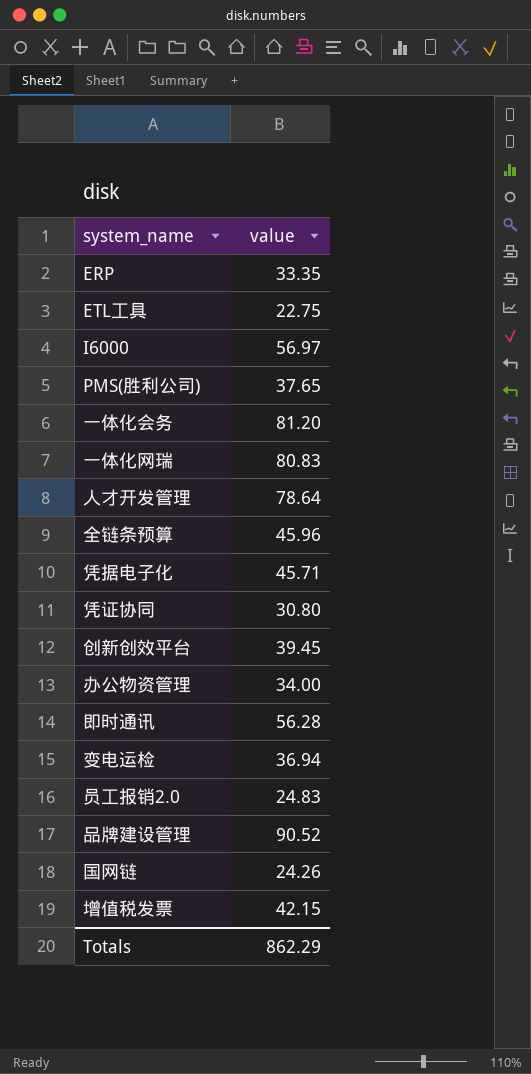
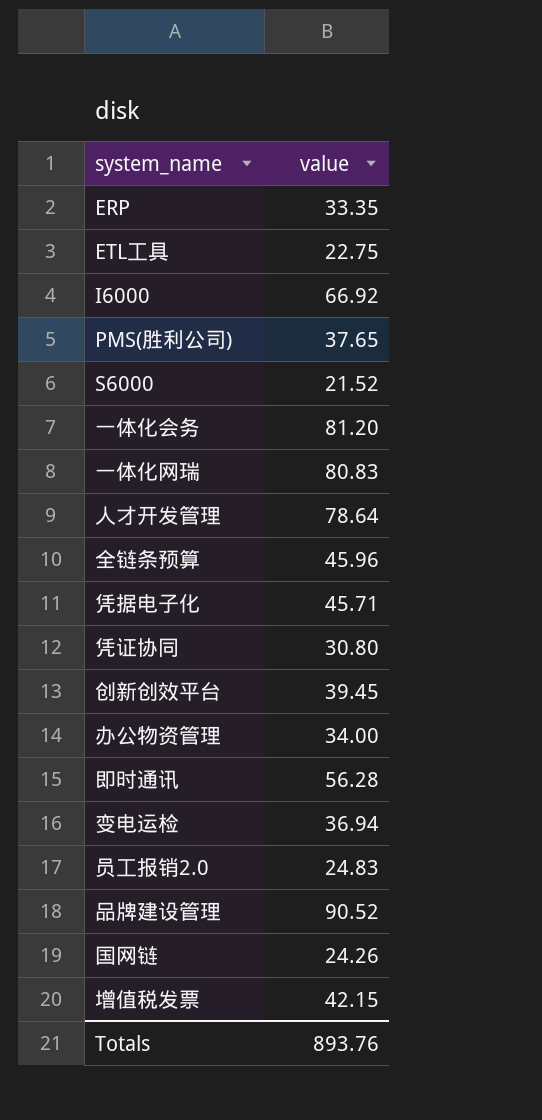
I6000 | value: 56.97 -> 66.92
row S6000: none -> 21.52
Totals | value: 862.29 -> 893.76

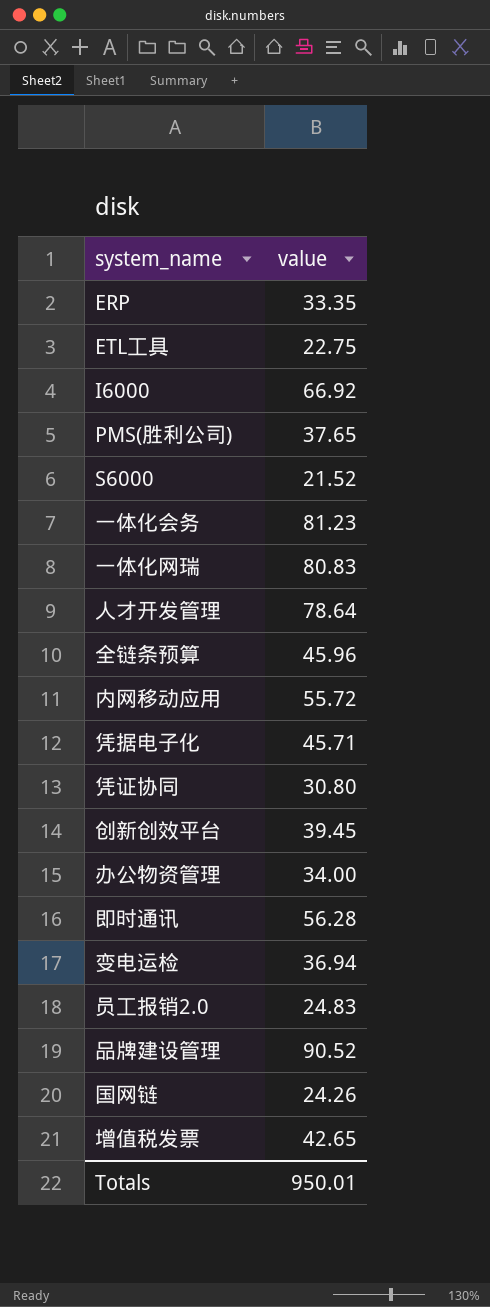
一体化会务 | value: 81.20 -> 81.23
row 内网移动应用: none -> 55.72
增值税发票 | value: 42.15 -> 42.65
Totals | value: 893.76 -> 950.01

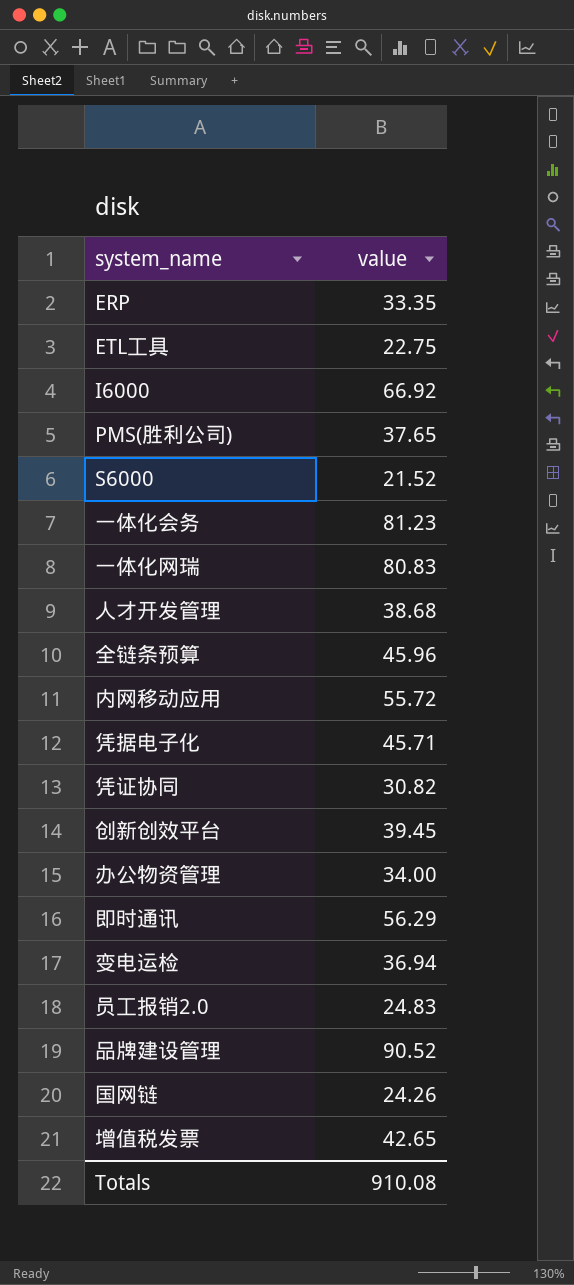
人才开发管理 | value: 78.64 -> 38.68
凭证协同 | value: 30.80 -> 30.82
即时通讯 | value: 56.28 -> 56.29
Totals | value: 950.01 -> 910.08

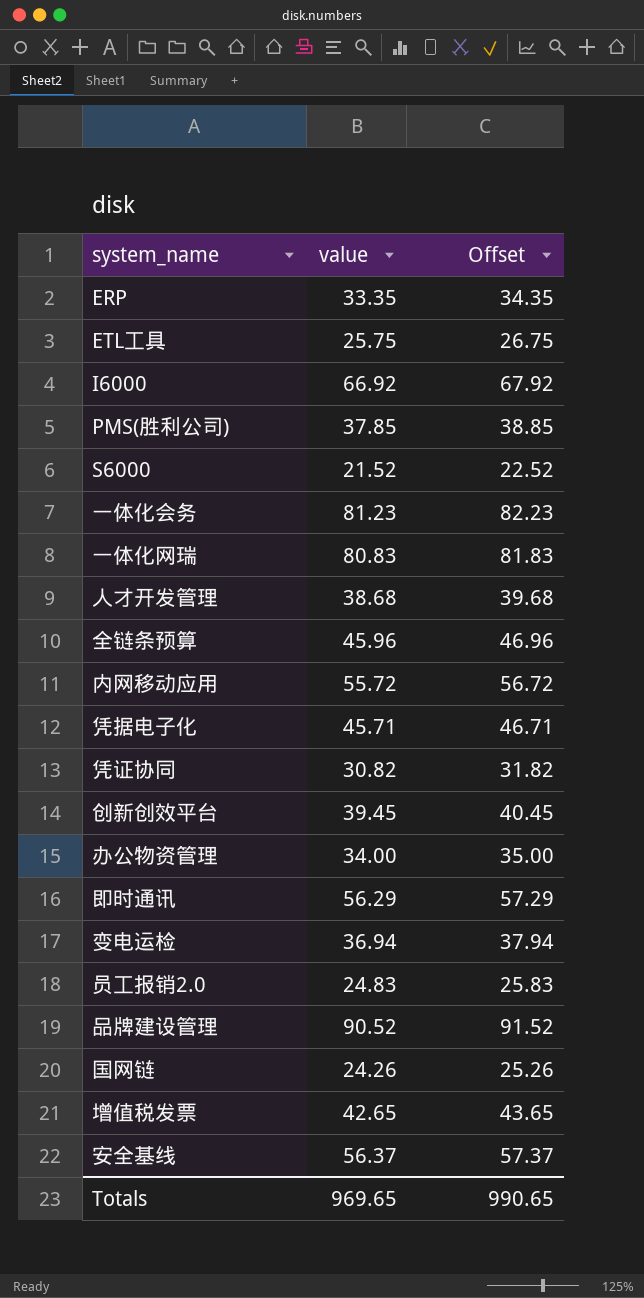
column Offset | formula: none -> [value] + 1
ETL工具 | value: 22.75 -> 25.75
PMS(胜利公司) | value: 37.65 -> 37.85
row 安全基线: none -> 56.37 | 57.37
Totals | value: 910.08 -> 969.65

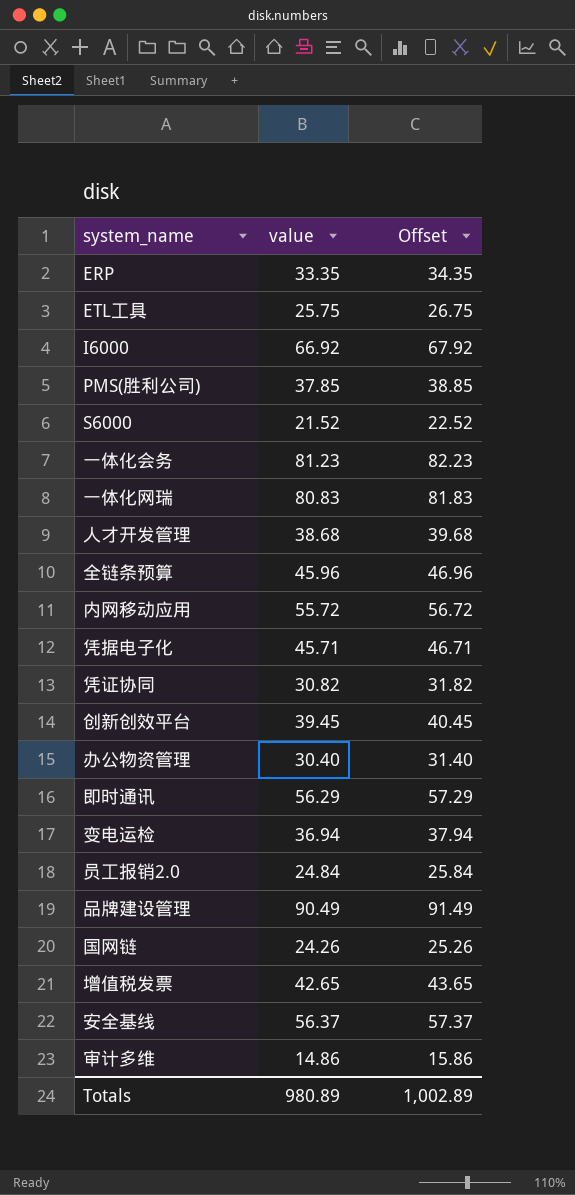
办公物资管理 | value: 34.00 -> 30.40
办公物资管理 | Offset: 35.00 -> 31.40
员工报销2.0 | value: 24.83 -> 24.84
员工报销2.0 | Offset: 25.83 -> 25.84
品牌建设管理 | value: 90.52 -> 90.49
品牌建设管理 | Offset: 91.52 -> 91.49
row 审计多维: none -> 14.86 | 15.86
Totals | value: 969.65 -> 980.89
Totals | Offset: 990.65 -> 1,002.89

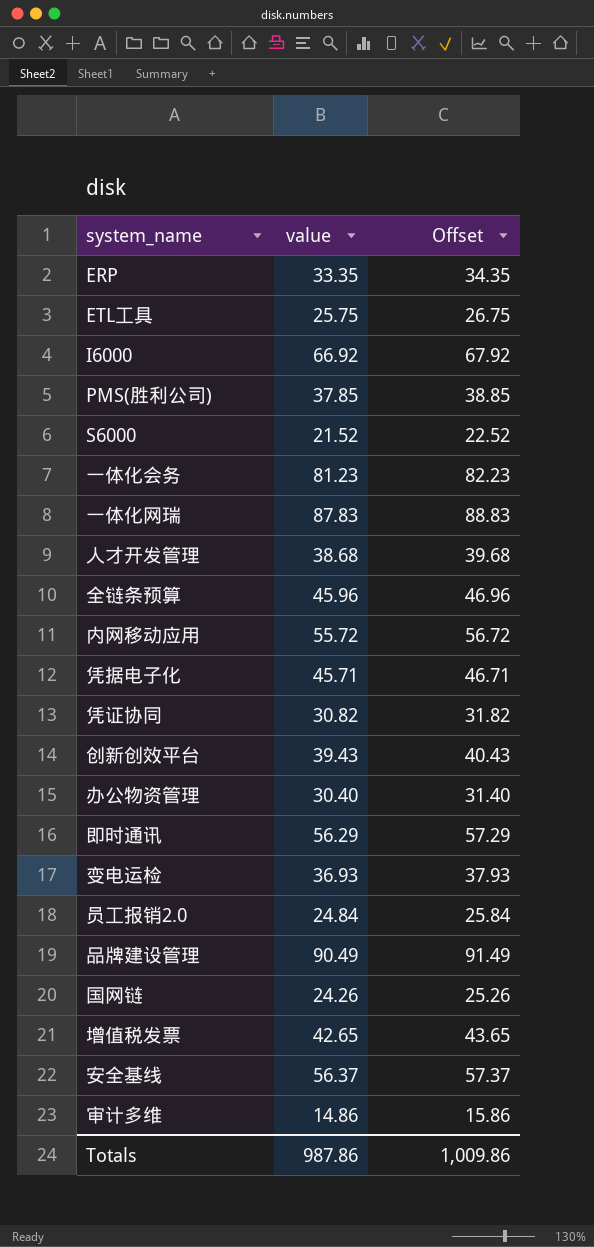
一体化网瑞 | value: 80.83 -> 87.83
一体化网瑞 | Offset: 81.83 -> 88.83
创新创效平台 | value: 39.45 -> 39.43
创新创效平台 | Offset: 40.45 -> 40.43
变电运检 | value: 36.94 -> 36.93
变电运检 | Offset: 37.94 -> 37.93
Totals | value: 980.89 -> 987.86
Totals | Offset: 1,002.89 -> 1,009.86

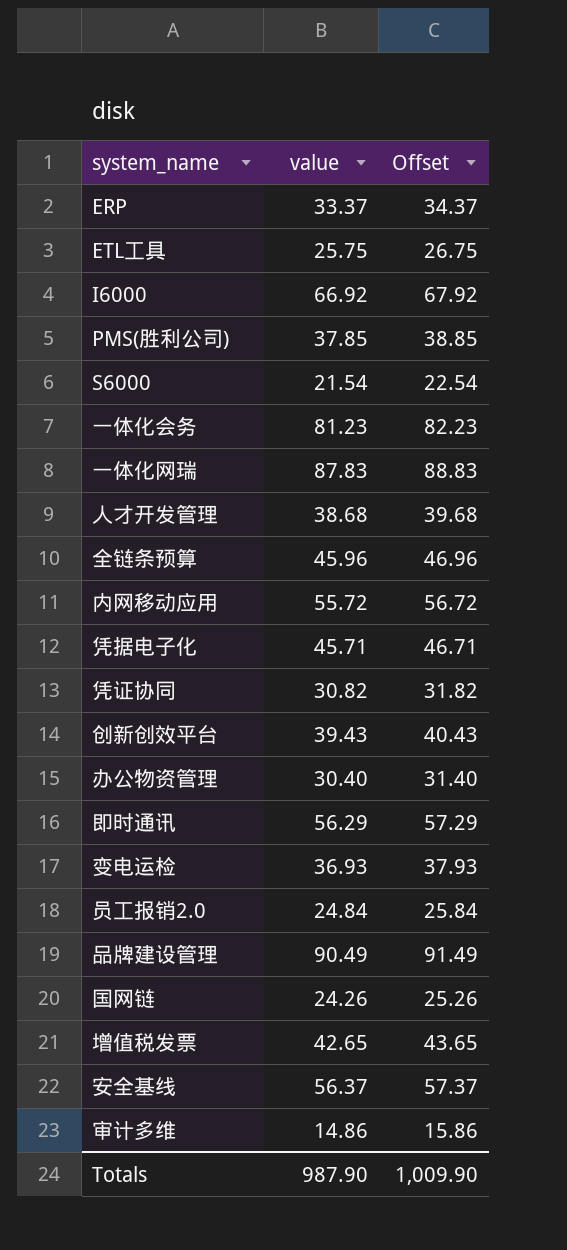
ERP | value: 33.35 -> 33.37
ERP | Offset: 34.35 -> 34.37
S6000 | value: 21.52 -> 21.54
S6000 | Offset: 22.52 -> 22.54
Totals | value: 987.86 -> 987.90
Totals | Offset: 1,009.86 -> 1,009.90

